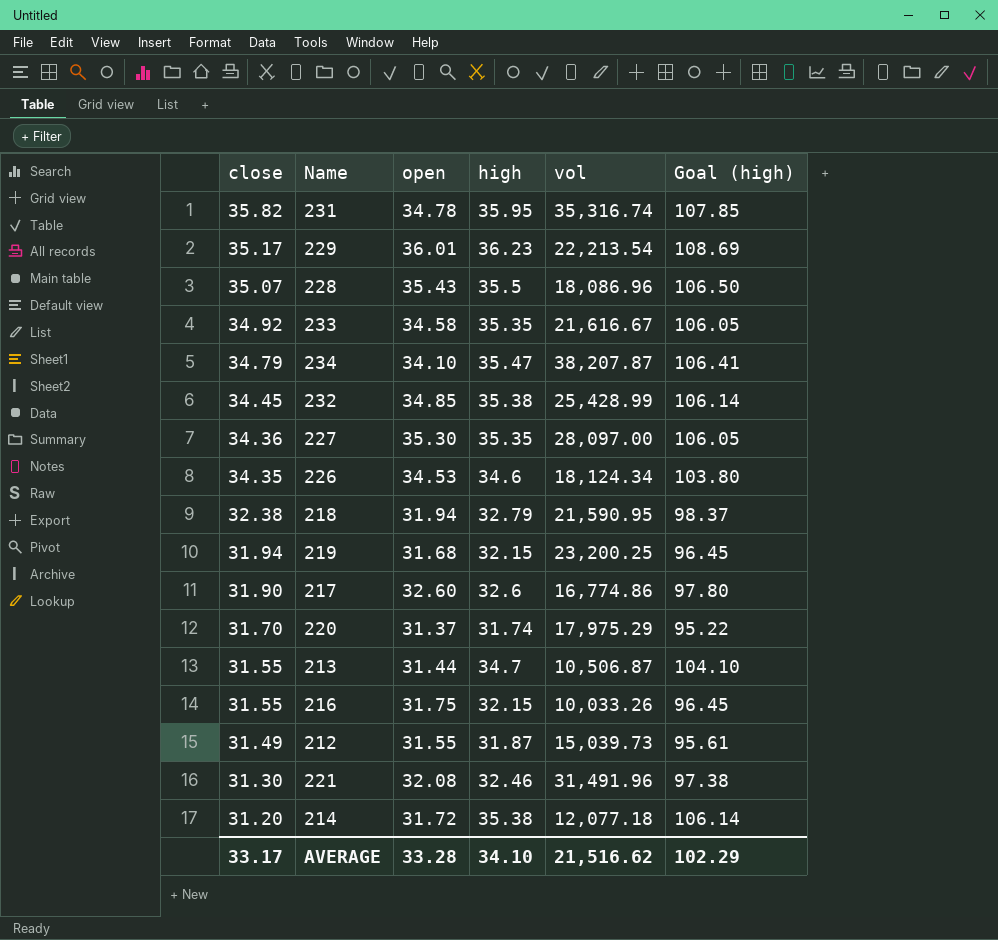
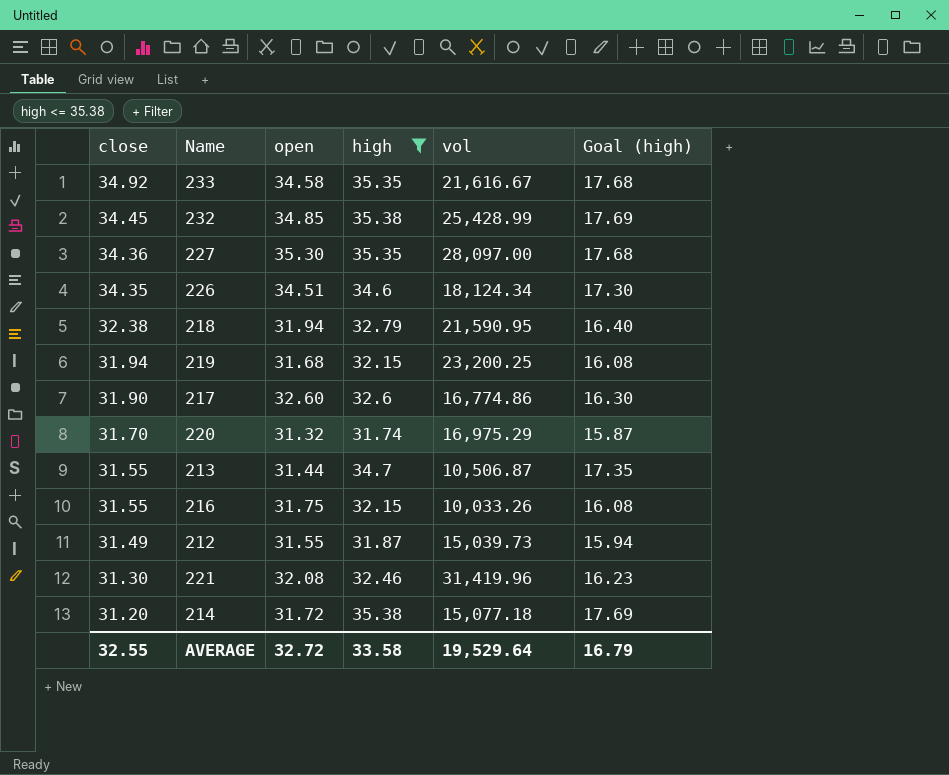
filter: none -> high <= 35.38
column Goal (high) | formula: [high] * 3 -> [high] * 0.5
226 | open: 34.53 -> 34.51
220 | open: 31.37 -> 31.32
220 | vol: 17,975.29 -> 16,975.29
221 | vol: 31,491.96 -> 31,419.96
214 | vol: 12,077.18 -> 15,077.18
AVERAGE | close: 33.17 -> 32.55
AVERAGE | open: 33.28 -> 32.72
AVERAGE | high: 34.10 -> 33.58
AVERAGE | vol: 21,516.62 -> 19,529.64
AVERAGE | Goal (high): 102.29 -> 16.79

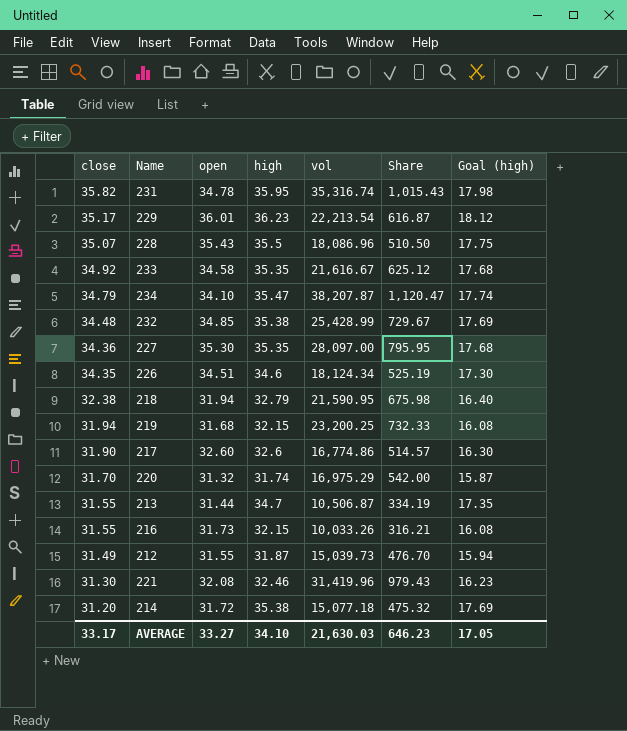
filter: high <= 35.38 -> none
column Share | formula: none -> [vol] / [open]
232 | close: 34.45 -> 34.48
216 | open: 31.75 -> 31.73
AVERAGE | close: 32.55 -> 33.17
AVERAGE | open: 32.72 -> 33.27
AVERAGE | high: 33.58 -> 34.10
AVERAGE | vol: 19,529.64 -> 21,630.03
AVERAGE | Goal (high): 16.79 -> 17.05

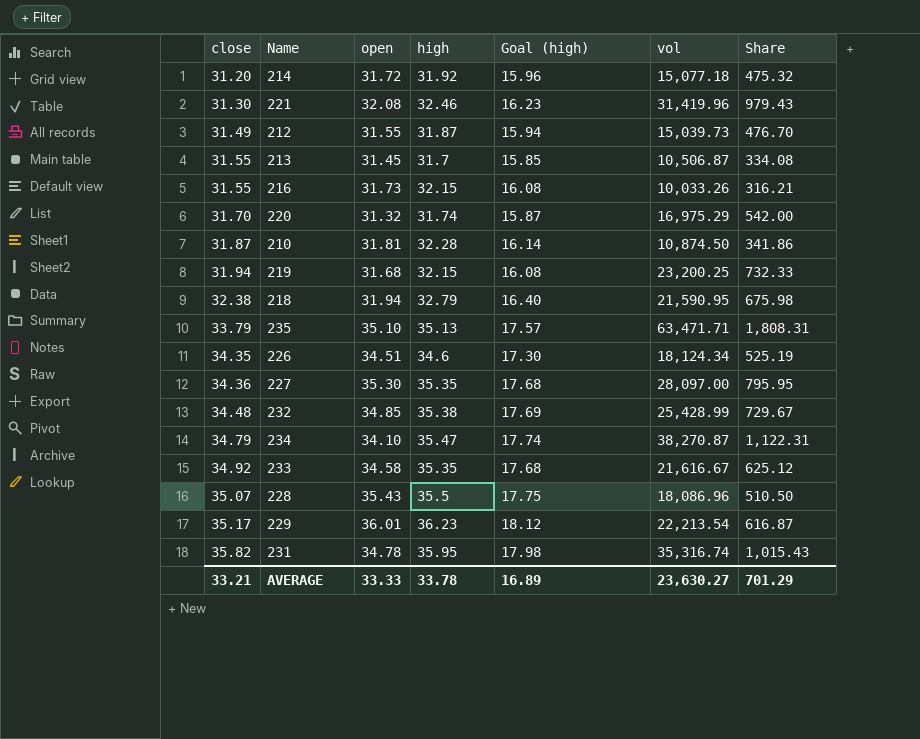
row order: close descending -> close ascending
column Goal (high) | position: 7 -> 5
row 217: 31.90 | 32.60 | 32.6 | 16,774.86 | 514.57 | 16.30 -> none
214 | high: 35.38 -> 31.92
214 | Goal (high): 17.69 -> 15.96
213 | open: 31.44 -> 31.45
213 | high: 34.7 -> 31.7
213 | Goal (high): 17.35 -> 15.85
213 | Share: 334.19 -> 334.08
row 210: none -> 31.87 | 31.81 | 32.28 | 16.14 | 10,874.50 | 341.86
row 235: none -> 33.79 | 35.10 | 35.13 | 17.57 | 63,471.71 | 1,808.31
234 | vol: 38,207.87 -> 38,270.87
234 | Share: 1,120.47 -> 1,122.31
AVERAGE | close: 33.17 -> 33.21
AVERAGE | open: 33.27 -> 33.33
AVERAGE | high: 34.10 -> 33.78
AVERAGE | Goal (high): 17.05 -> 16.89
AVERAGE | vol: 21,630.03 -> 23,630.27
AVERAGE | Share: 646.23 -> 701.29

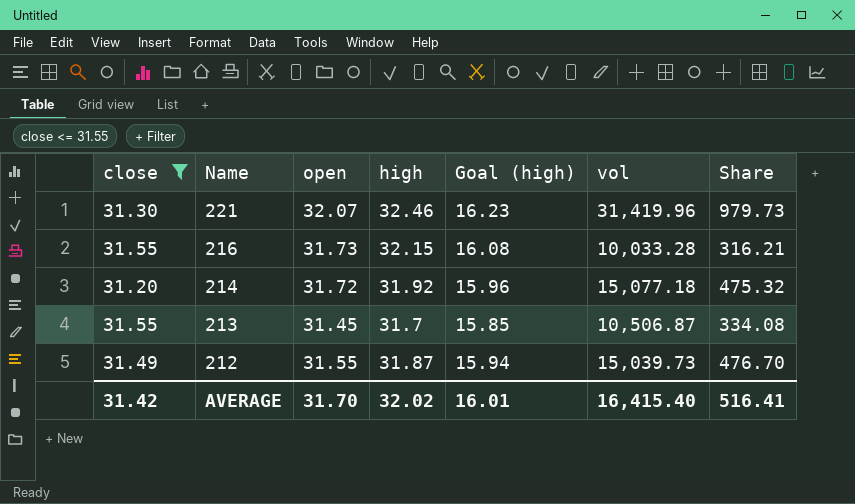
filter: none -> close <= 31.55
row order: close ascending -> Name descending
221 | open: 32.08 -> 32.07
221 | Share: 979.43 -> 979.73
216 | vol: 10,033.26 -> 10,033.28
AVERAGE | close: 33.21 -> 31.42
AVERAGE | open: 33.33 -> 31.70
AVERAGE | high: 33.78 -> 32.02
AVERAGE | Goal (high): 16.89 -> 16.01
AVERAGE | vol: 23,630.27 -> 16,415.40
AVERAGE | Share: 701.29 -> 516.41

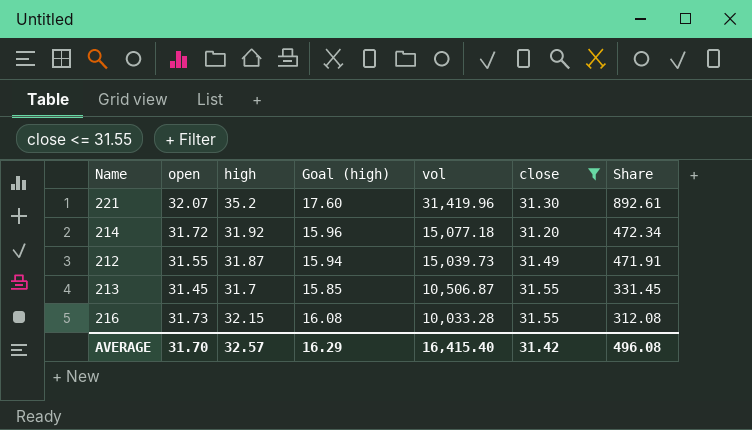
row order: Name descending -> vol descending
column close | position: 1 -> 6
column Share | formula: [vol] / [open] -> [vol] / [high]
221 | high: 32.46 -> 35.2
221 | Goal (high): 16.23 -> 17.60
AVERAGE | high: 32.02 -> 32.57
AVERAGE | Goal (high): 16.01 -> 16.29
AVERAGE | Share: 516.41 -> 496.08

